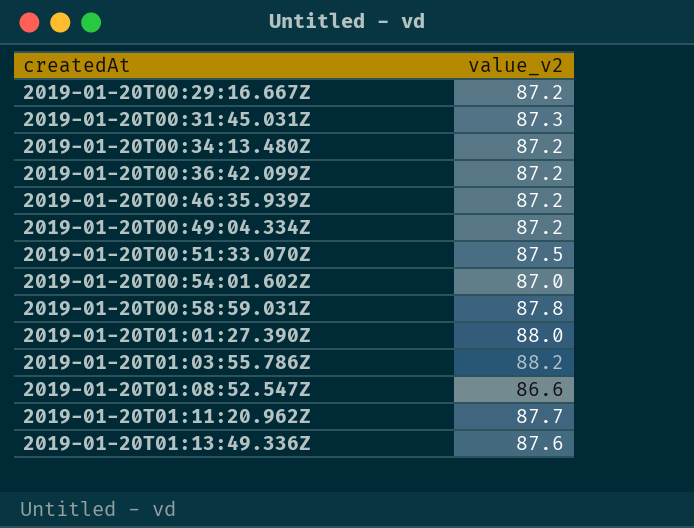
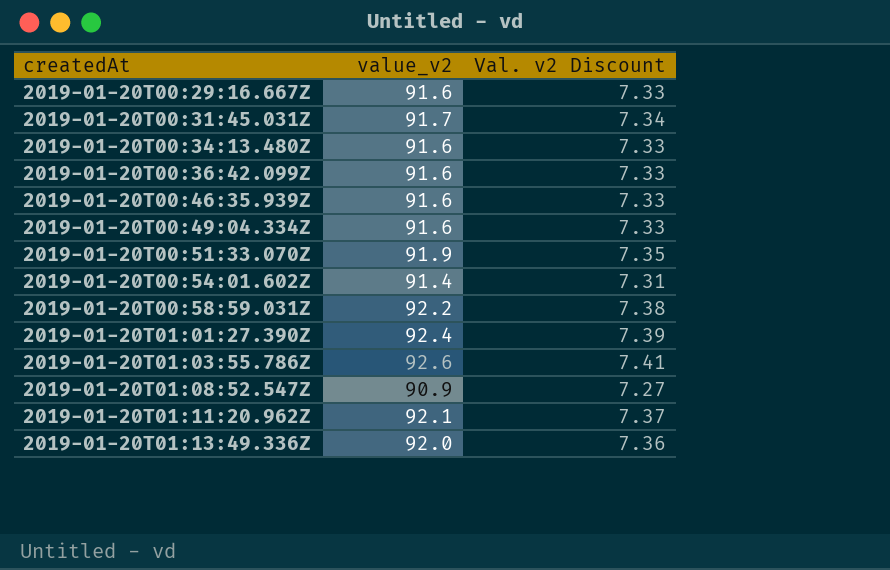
column Val. v2 Discount | formula: none -> [value_v2] * 0.08
2019-01-20T00:29:16.667Z | value_v2: 87.2 -> 91.6
2019-01-20T00:31:45.031Z | value_v2: 87.3 -> 91.7
2019-01-20T00:34:13.480Z | value_v2: 87.2 -> 91.6
2019-01-20T00:36:42.099Z | value_v2: 87.2 -> 91.6
2019-01-20T00:46:35.939Z | value_v2: 87.2 -> 91.6
2019-01-20T00:49:04.334Z | value_v2: 87.2 -> 91.6
2019-01-20T00:51:33.070Z | value_v2: 87.5 -> 91.9
2019-01-20T00:54:01.602Z | value_v2: 87.0 -> 91.4
2019-01-20T00:58:59.031Z | value_v2: 87.8 -> 92.2
2019-01-20T01:01:27.390Z | value_v2: 88.0 -> 92.4
2019-01-20T01:03:55.786Z | value_v2: 88.2 -> 92.6
2019-01-20T01:08:52.547Z | value_v2: 86.6 -> 90.9
2019-01-20T01:11:20.962Z | value_v2: 87.7 -> 92.1
2019-01-20T01:13:49.336Z | value_v2: 87.6 -> 92.0

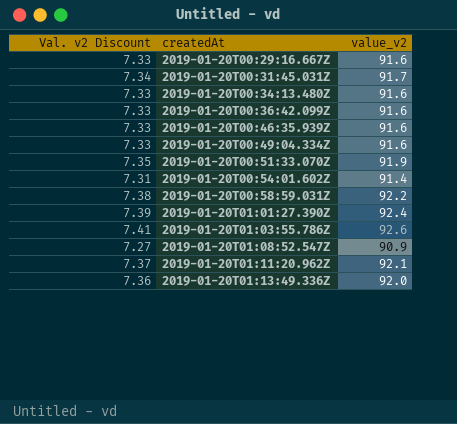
column Val. v2 Discount | position: 3 -> 1

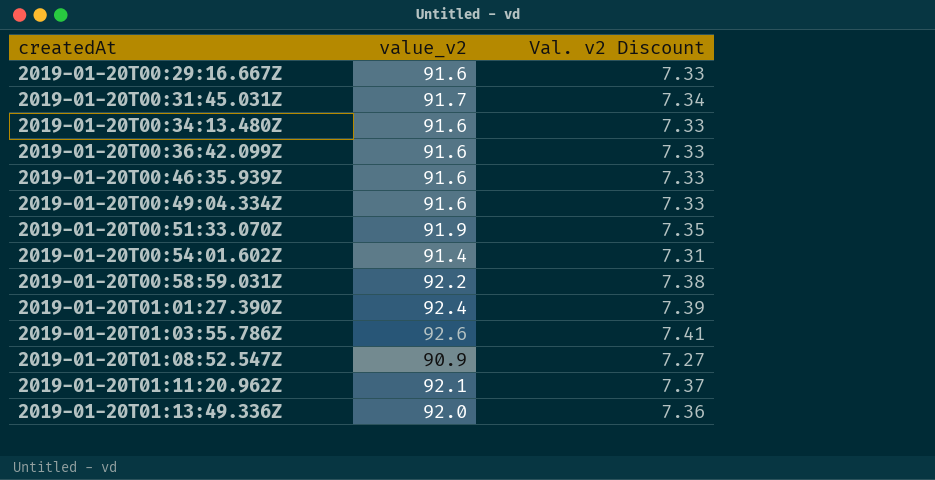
column Val. v2 Discount | position: 1 -> 3

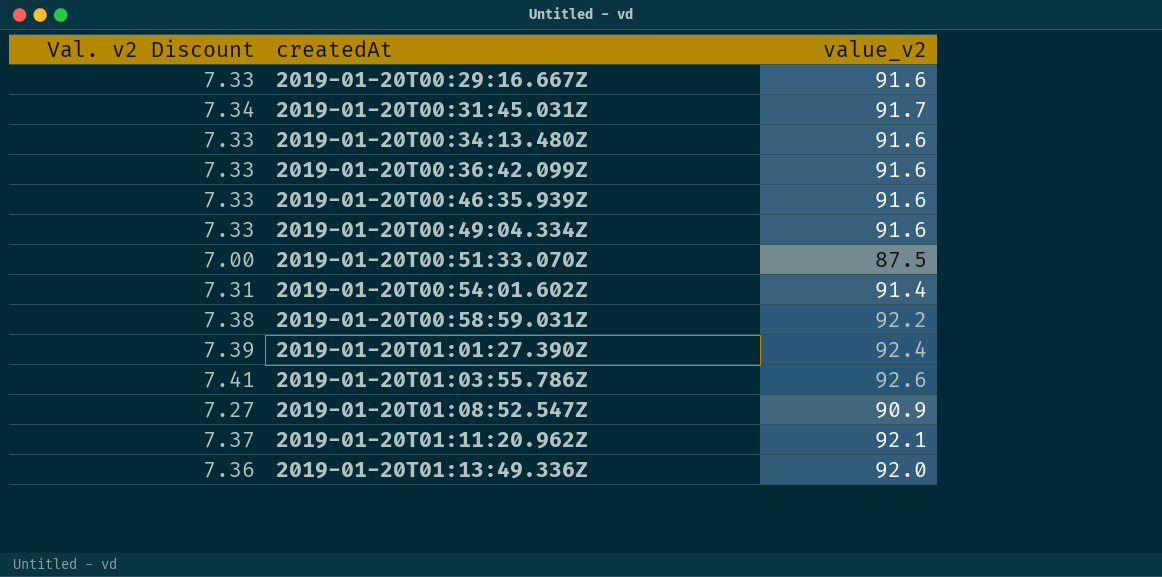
column Val. v2 Discount | position: 3 -> 1
2019-01-20T00:51:33.070Z | Val. v2 Discount: 7.35 -> 7.00
2019-01-20T00:51:33.070Z | value_v2: 91.9 -> 87.5

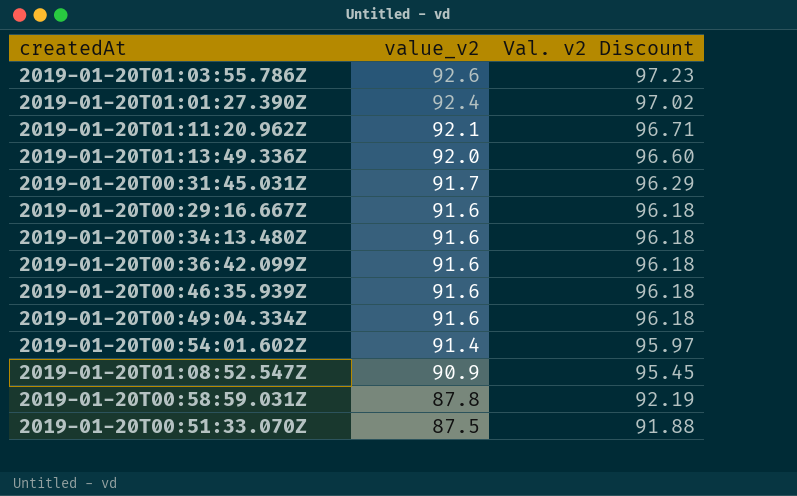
row order: createdAt ascending -> value_v2 descending
column Val. v2 Discount | formula: [value_v2] * 0.08 -> [value_v2] * 1.05
column Val. v2 Discount | position: 1 -> 3
2019-01-20T00:58:59.031Z | value_v2: 92.2 -> 87.8

